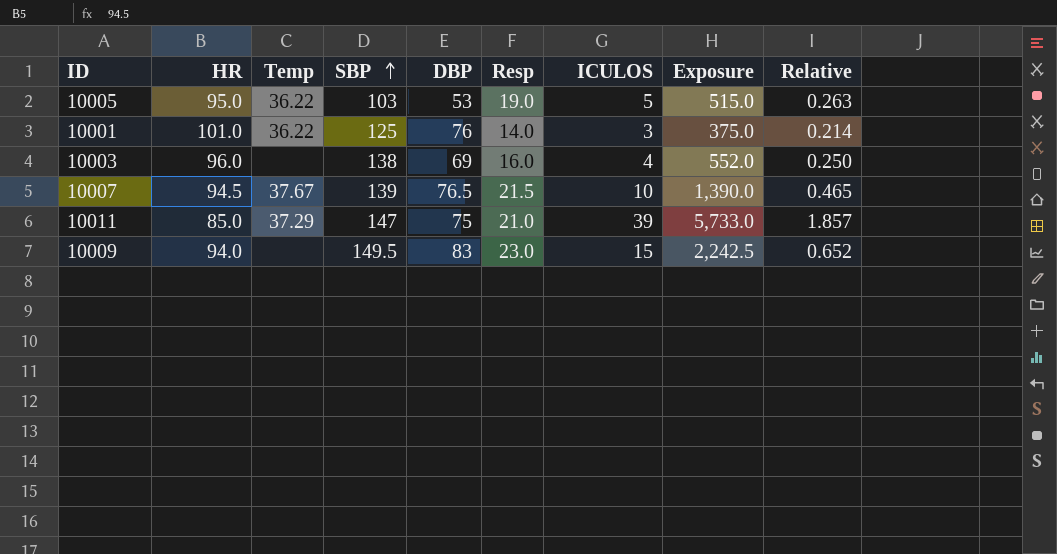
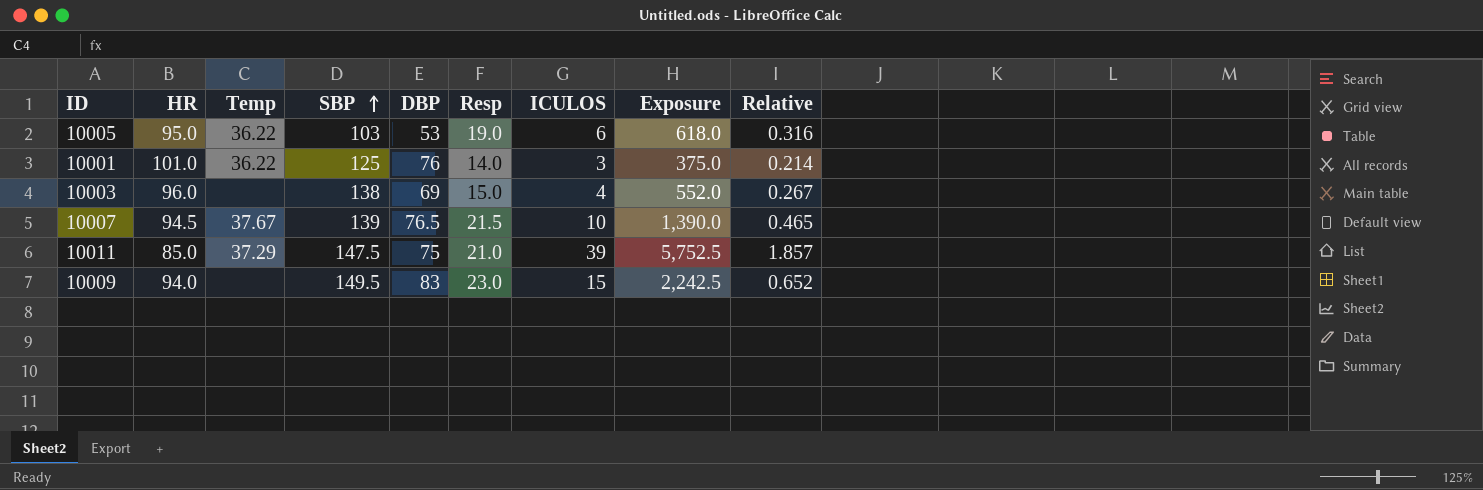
10005 | ICULOS: 5 -> 6
10005 | Exposure: 515.0 -> 618.0
10005 | Relative: 0.263 -> 0.316
10003 | Resp: 16.0 -> 15.0
10003 | Relative: 0.250 -> 0.267
10011 | SBP: 147 -> 147.5
10011 | Exposure: 5,733.0 -> 5,752.5

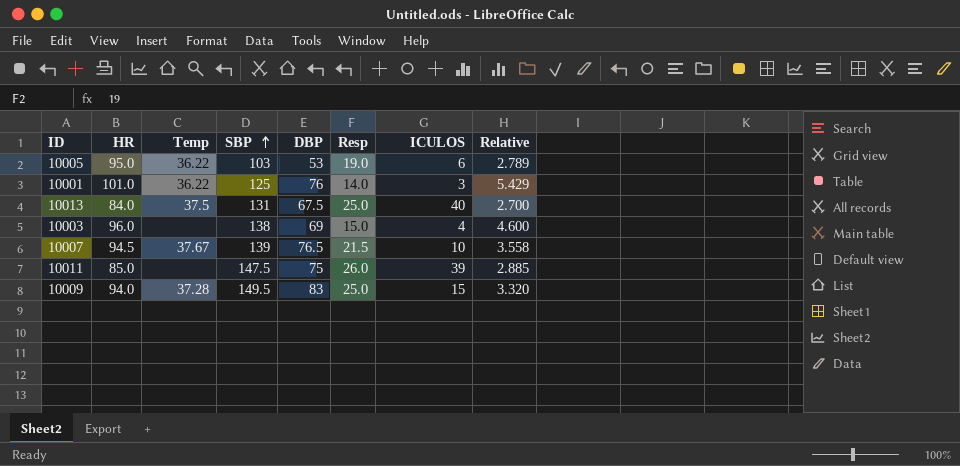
column Exposure | formula: [SBP] * [ICULOS] -> none
column Relative | formula: [ICULOS] / [Resp] -> [DBP] / [Resp]
row 10013: none -> 84.0 | 37.5 | 131 | 67.5 | 25.0 | 40 | 2.700
10011 | Temp: 37.29 -> none
10011 | Resp: 21.0 -> 26.0
10009 | Temp: none -> 37.28
10009 | Resp: 23.0 -> 25.0

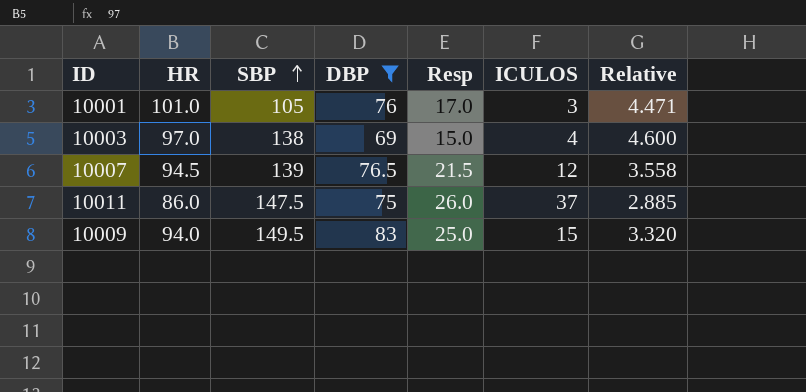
filter: none -> DBP >= 69
column Temp | position: 3 -> none
10001 | SBP: 125 -> 105
10001 | Resp: 14.0 -> 17.0
10001 | Relative: 5.429 -> 4.471
10003 | HR: 96.0 -> 97.0
10007 | ICULOS: 10 -> 12
10011 | HR: 85.0 -> 86.0
10011 | ICULOS: 39 -> 37

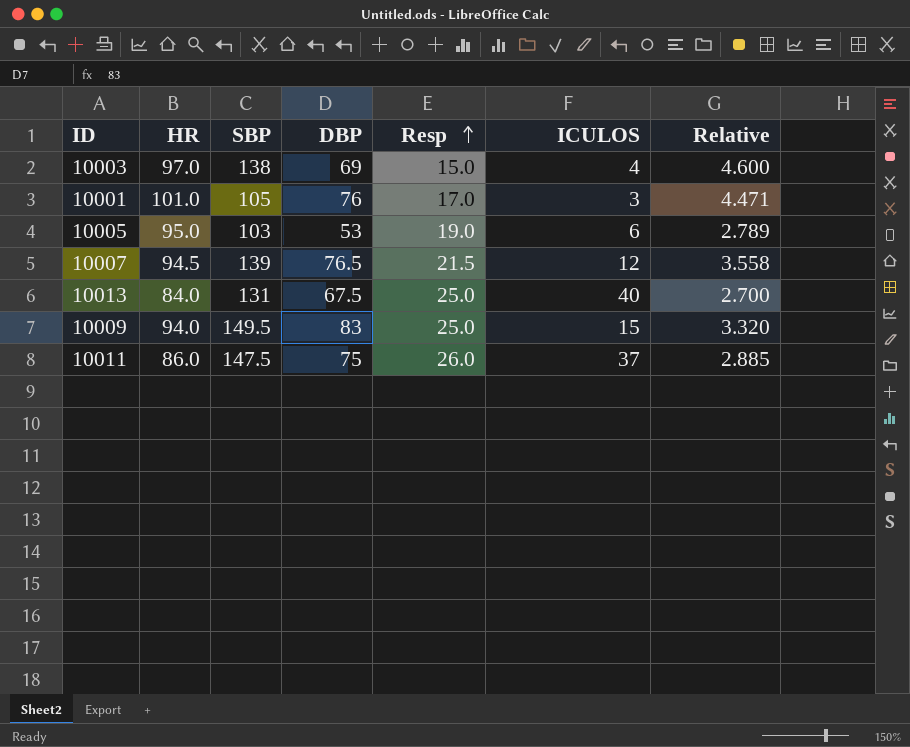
filter: DBP >= 69 -> none
row order: SBP ascending -> Resp ascending

